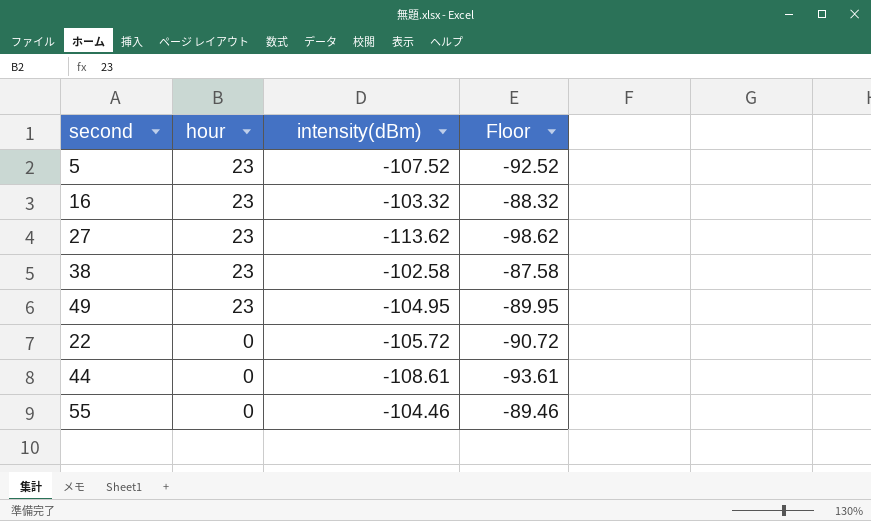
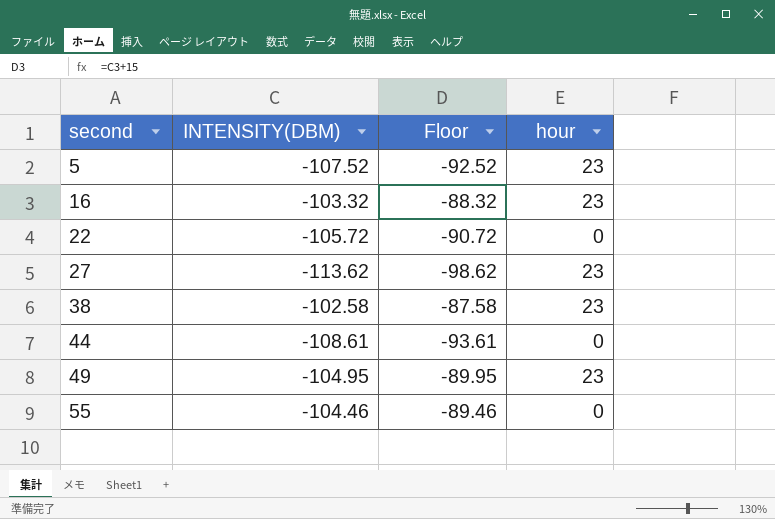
row order: hour descending -> second ascending
column name: intensity(dBm) -> INTENSITY(DBM)
column hour | position: 2 -> 4

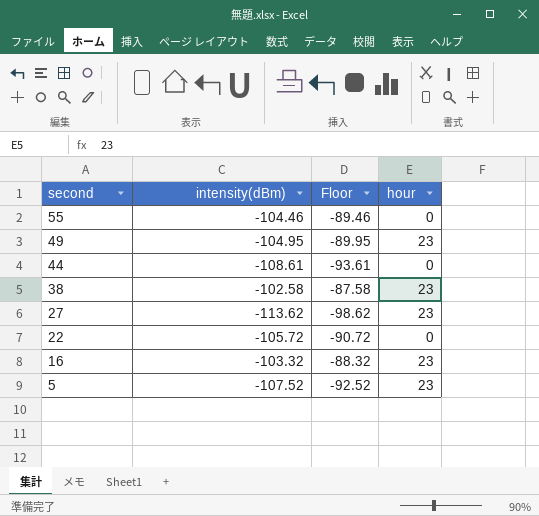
row order: second ascending -> second descending
column name: INTENSITY(DBM) -> intensity(dBm)

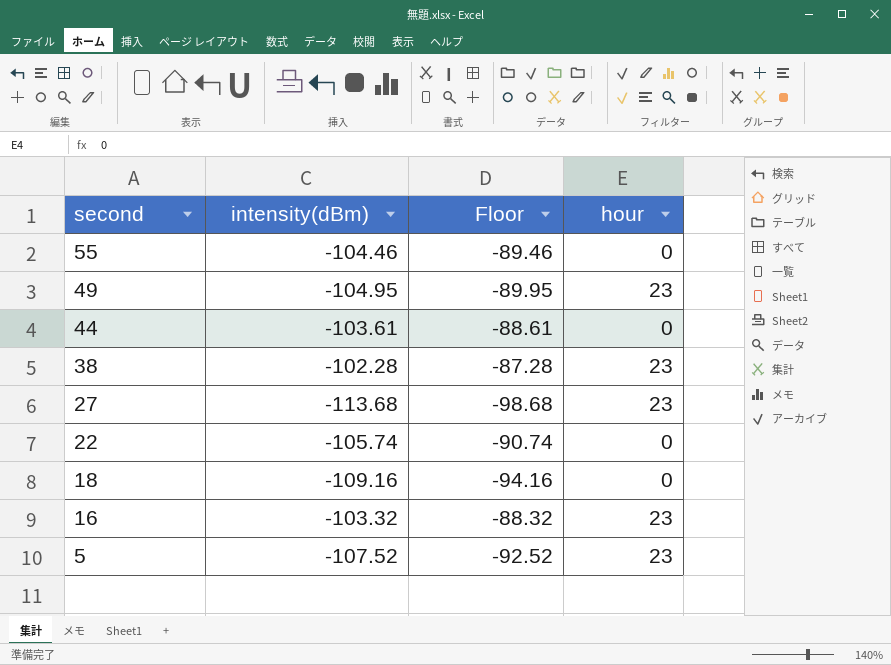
44 | intensity(dBm): -108.61 -> -103.61
44 | Floor: -93.61 -> -88.61
38 | intensity(dBm): -102.58 -> -102.28
38 | Floor: -87.58 -> -87.28
27 | intensity(dBm): -113.62 -> -113.68
27 | Floor: -98.62 -> -98.68
22 | intensity(dBm): -105.72 -> -105.74
22 | Floor: -90.72 -> -90.74
row 18: none -> -109.16 | -94.16 | 0

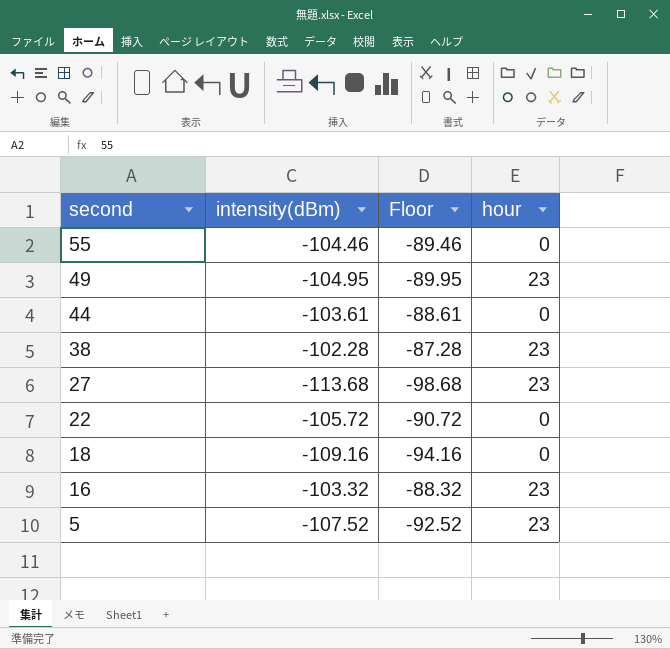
22 | intensity(dBm): -105.74 -> -105.72
22 | Floor: -90.74 -> -90.72

